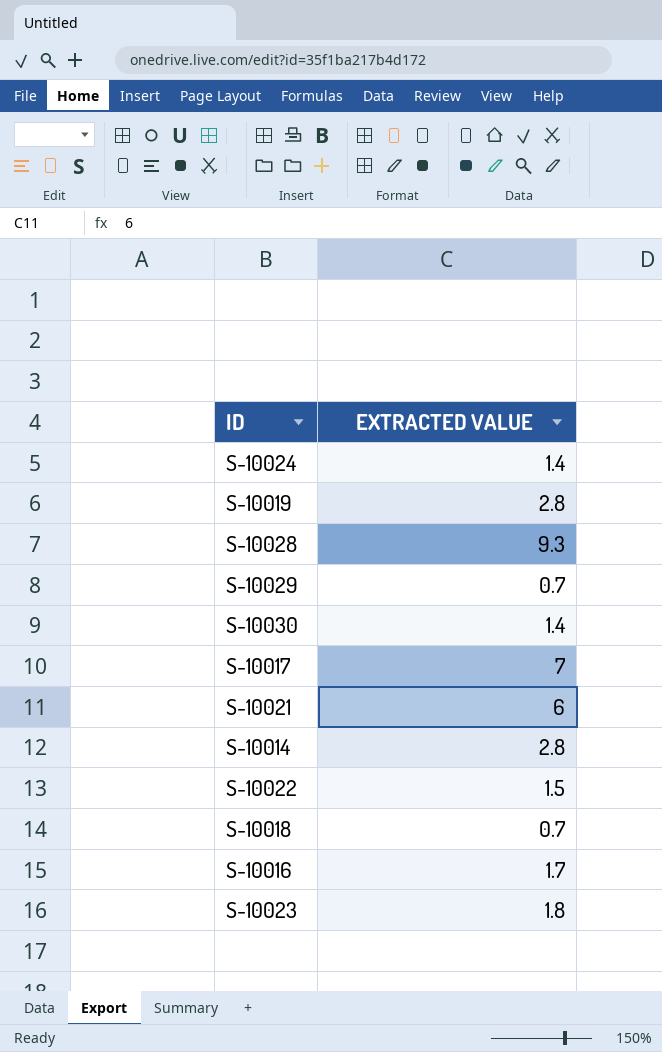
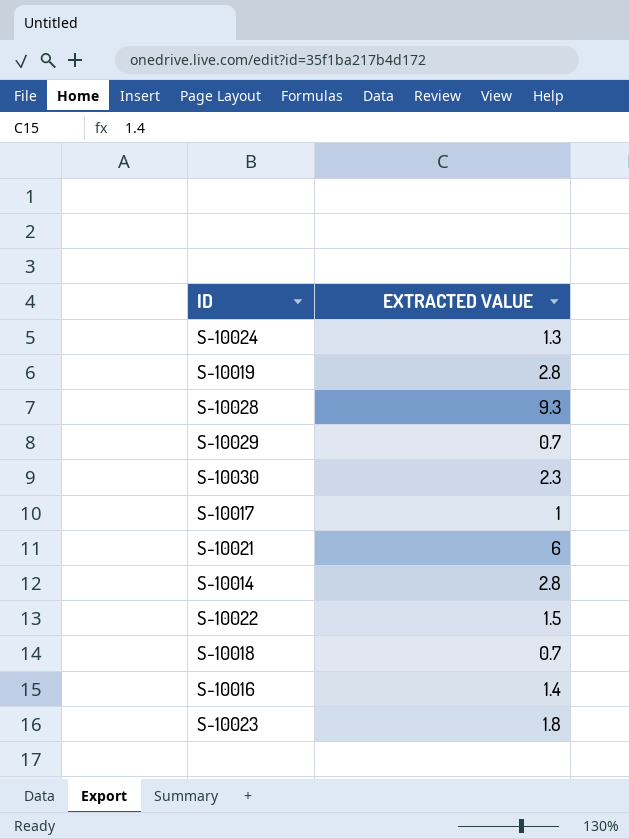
S-10024 | EXTRACTED VALUE: 1.4 -> 1.3
S-10030 | EXTRACTED VALUE: 1.4 -> 2.3
S-10017 | EXTRACTED VALUE: 7 -> 1
S-10016 | EXTRACTED VALUE: 1.7 -> 1.4

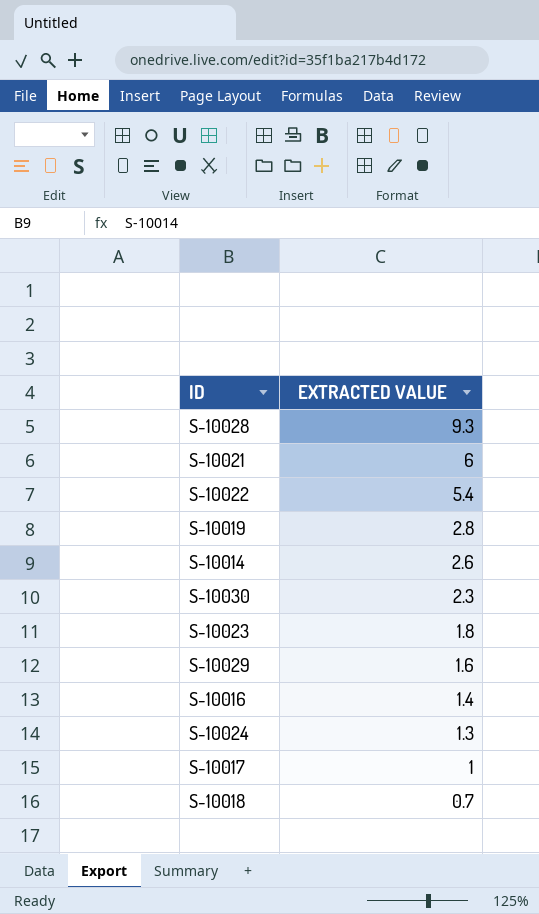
row order: none -> EXTRACTED VALUE descending
S-10022 | EXTRACTED VALUE: 1.5 -> 5.4
S-10014 | EXTRACTED VALUE: 2.8 -> 2.6
S-10029 | EXTRACTED VALUE: 0.7 -> 1.6

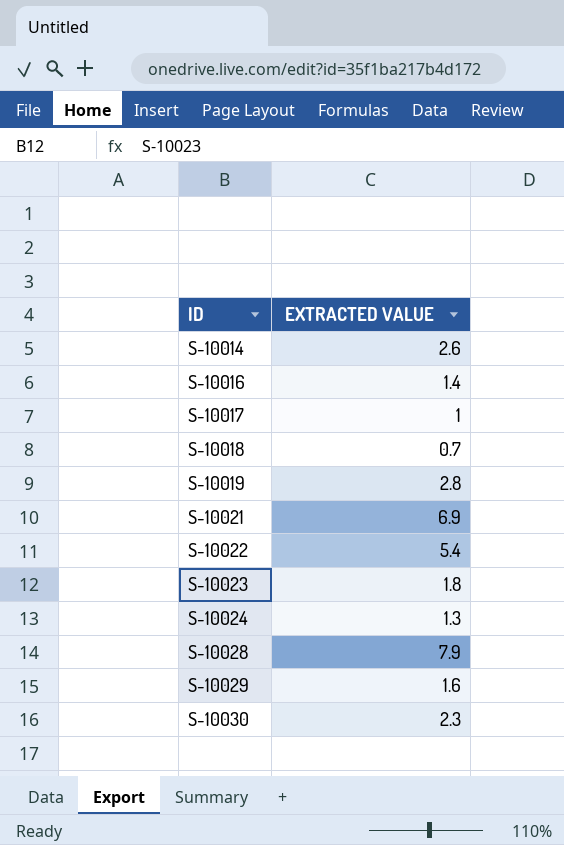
row order: EXTRACTED VALUE descending -> ID ascending
S-10021 | EXTRACTED VALUE: 6 -> 6.9
S-10028 | EXTRACTED VALUE: 9.3 -> 7.9

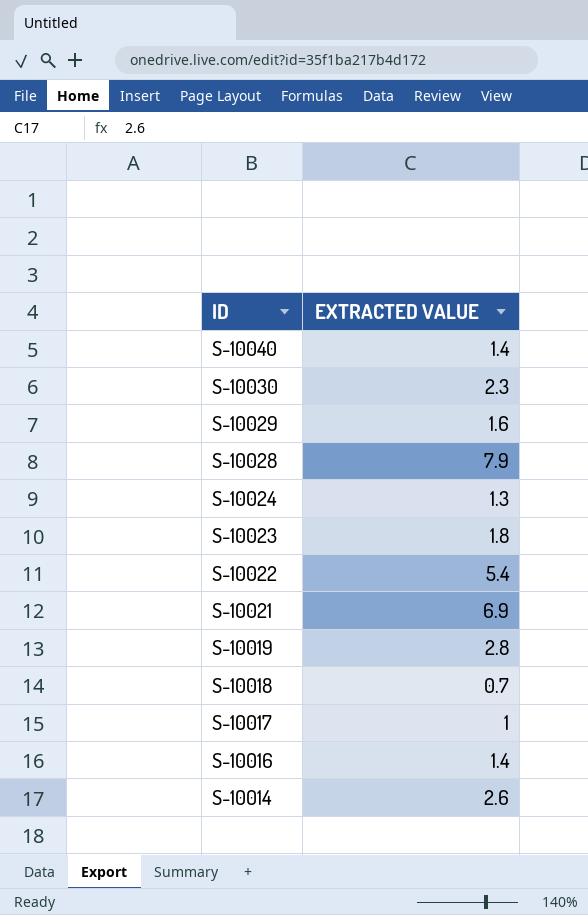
row order: ID ascending -> ID descending
row S-10040: none -> 1.4

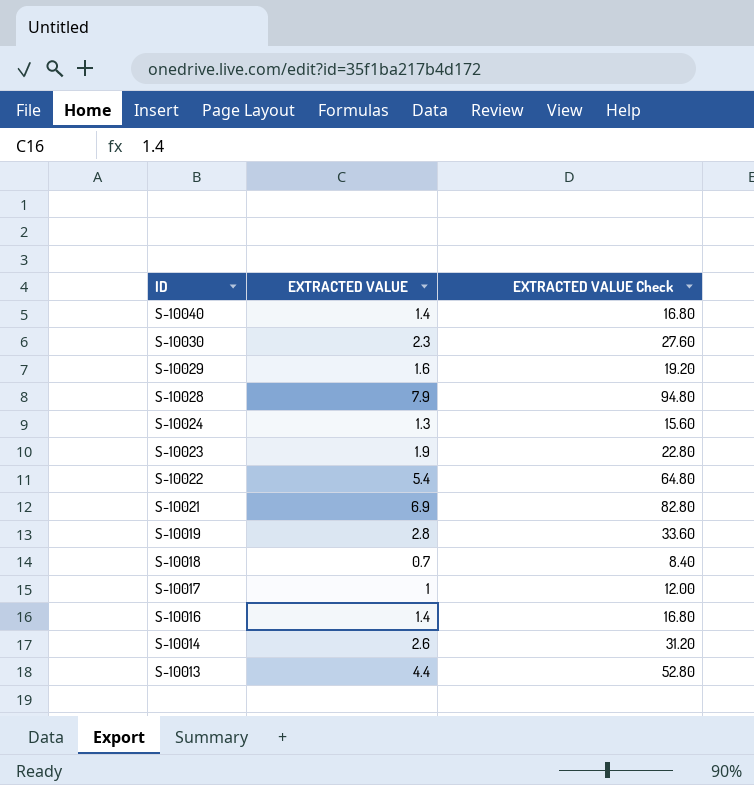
column EXTRACTED VALUE Check | formula: none -> [EXTRACTED VALUE] * 12
S-10023 | EXTRACTED VALUE: 1.8 -> 1.9
row S-10013: none -> 4.4 | 52.80

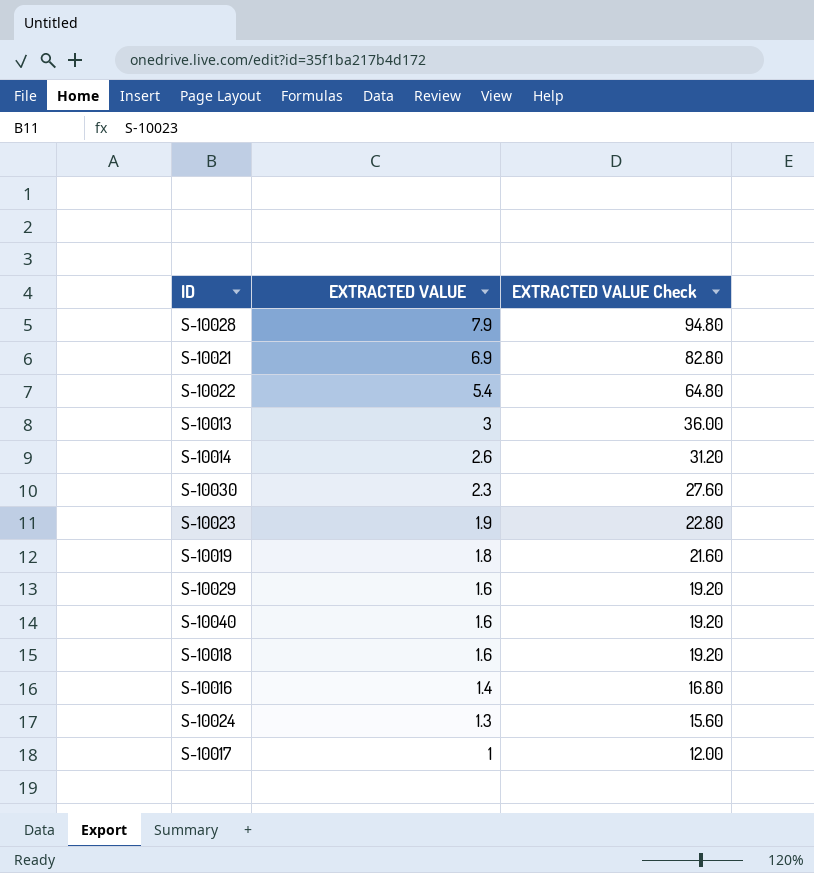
row order: ID descending -> EXTRACTED VALUE descending
S-10013 | EXTRACTED VALUE: 4.4 -> 3
S-10013 | EXTRACTED VALUE Check: 52.80 -> 36.00
S-10019 | EXTRACTED VALUE: 2.8 -> 1.8
S-10019 | EXTRACTED VALUE Check: 33.60 -> 21.60
S-10040 | EXTRACTED VALUE: 1.4 -> 1.6
S-10040 | EXTRACTED VALUE Check: 16.80 -> 19.20
S-10018 | EXTRACTED VALUE: 0.7 -> 1.6
S-10018 | EXTRACTED VALUE Check: 8.40 -> 19.20

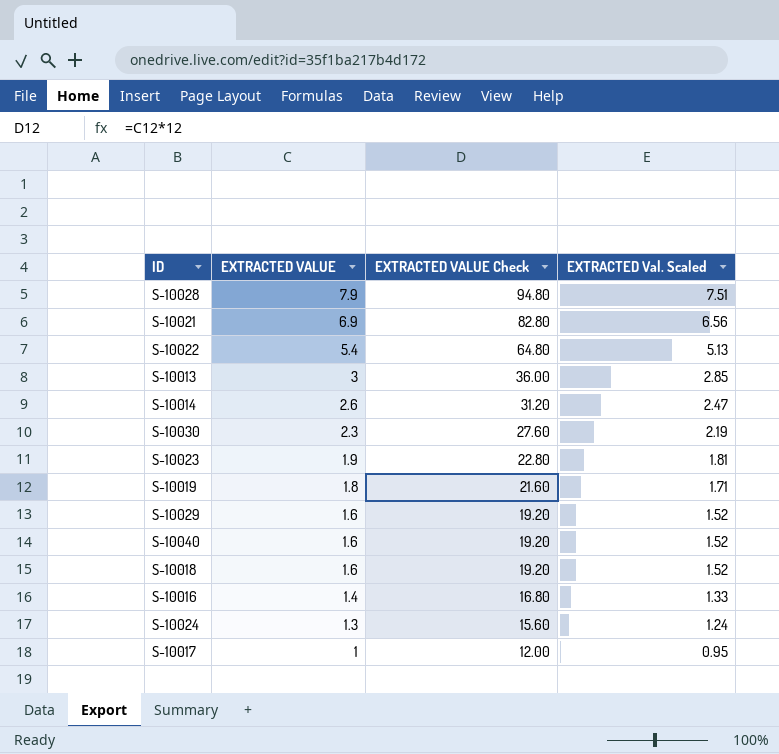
column EXTRACTED Val. Scaled | formula: none -> [EXTRACTED VALUE] * 0.95

